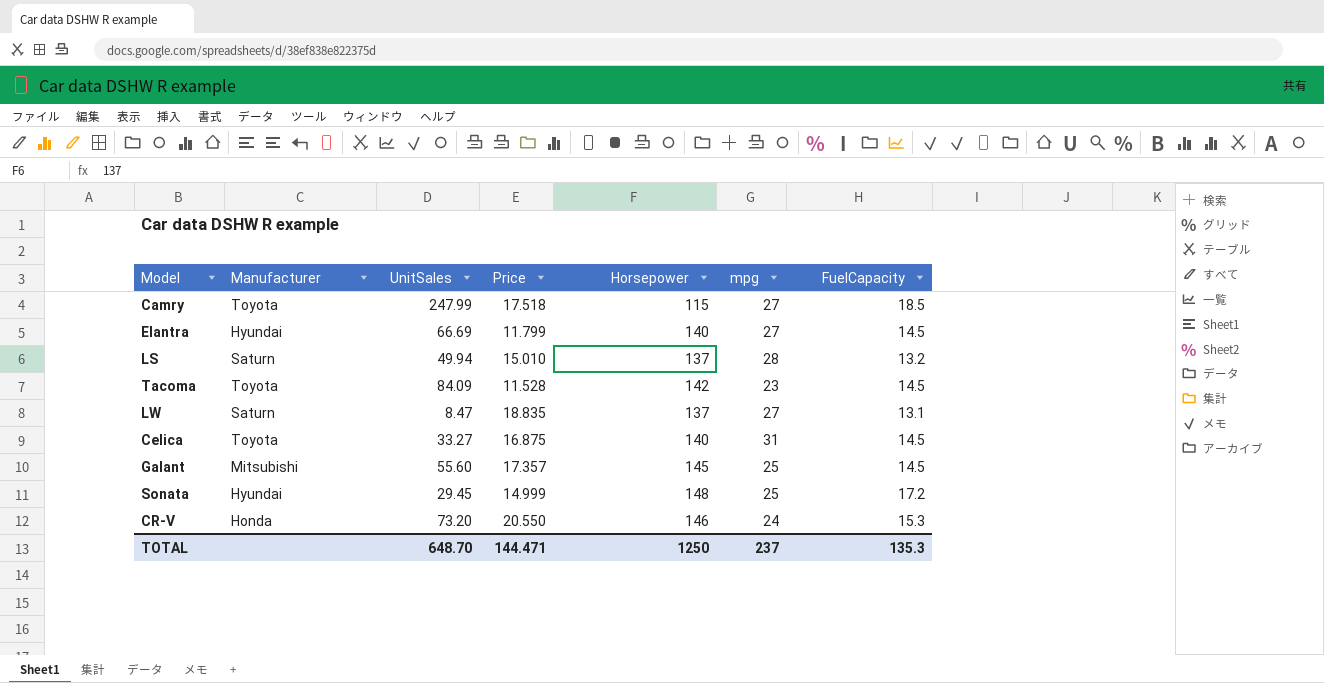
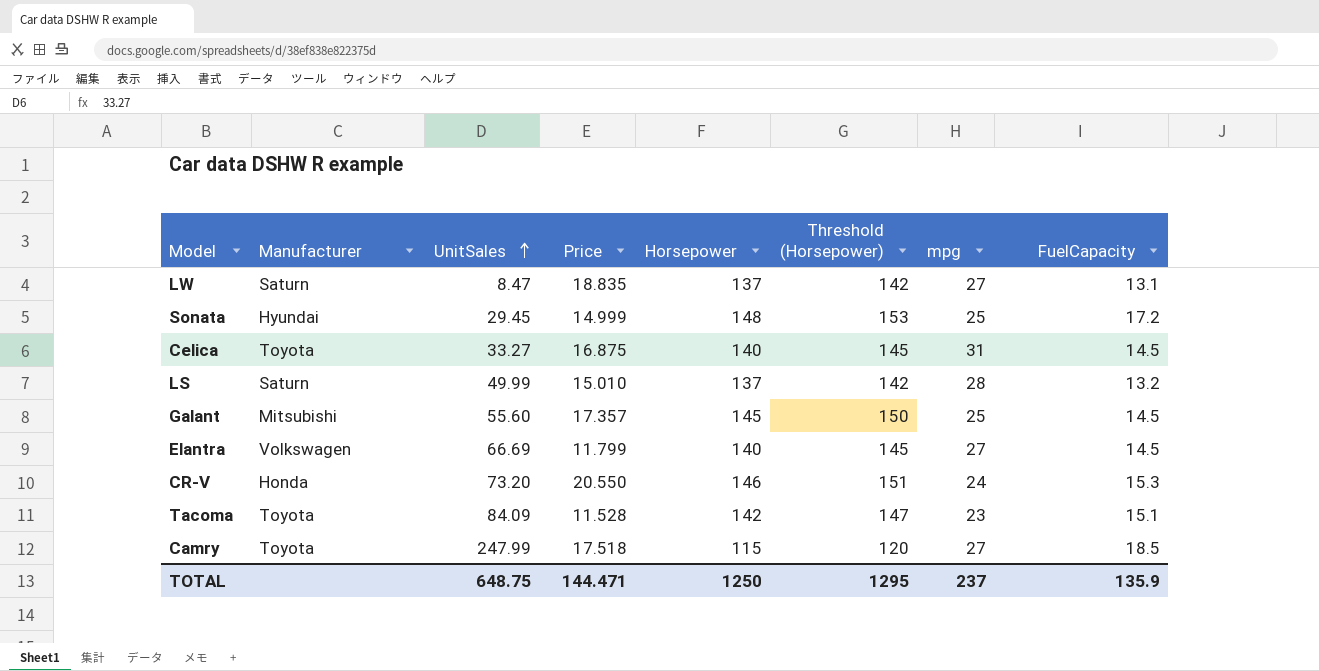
row order: none -> UnitSales ascending
column Threshold (Horsepower) | formula: none -> [Horsepower] + 5
LS | UnitSales: 49.94 -> 49.99
Elantra | Manufacturer: Hyundai -> Volkswagen
Tacoma | FuelCapacity: 14.5 -> 15.1
TOTAL | UnitSales: 648.70 -> 648.75
TOTAL | FuelCapacity: 135.3 -> 135.9

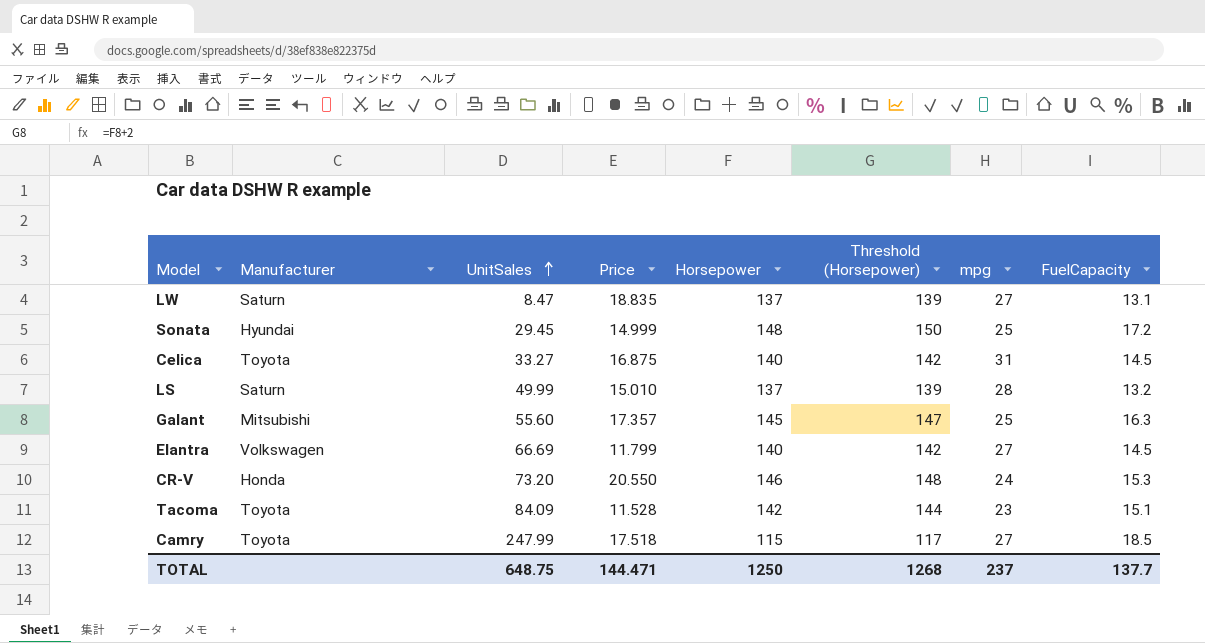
column Threshold (Horsepower) | formula: [Horsepower] + 5 -> [Horsepower] + 2
Galant | FuelCapacity: 14.5 -> 16.3
TOTAL | Threshold (Horsepower): 1295 -> 1268
TOTAL | FuelCapacity: 135.9 -> 137.7

